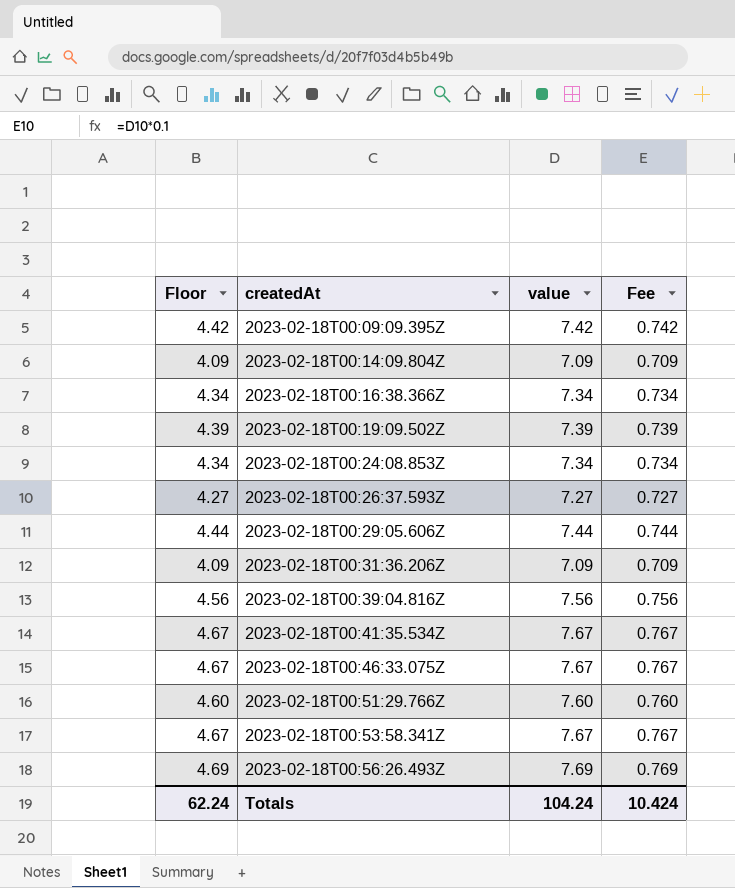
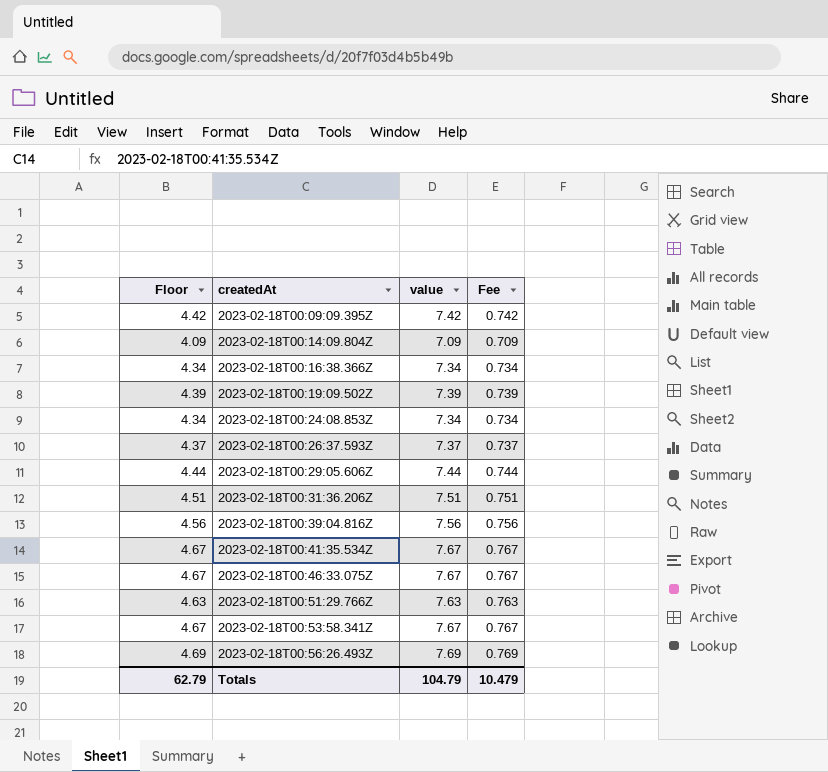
2023-02-18T00:26:37.593Z | Floor: 4.27 -> 4.37
2023-02-18T00:26:37.593Z | value: 7.27 -> 7.37
2023-02-18T00:26:37.593Z | Fee: 0.727 -> 0.737
2023-02-18T00:31:36.206Z | Floor: 4.09 -> 4.51
2023-02-18T00:31:36.206Z | value: 7.09 -> 7.51
2023-02-18T00:31:36.206Z | Fee: 0.709 -> 0.751
2023-02-18T00:51:29.766Z | Floor: 4.60 -> 4.63
2023-02-18T00:51:29.766Z | value: 7.60 -> 7.63
2023-02-18T00:51:29.766Z | Fee: 0.760 -> 0.763
Totals | Floor: 62.24 -> 62.79
Totals | value: 104.24 -> 104.79
Totals | Fee: 10.424 -> 10.479

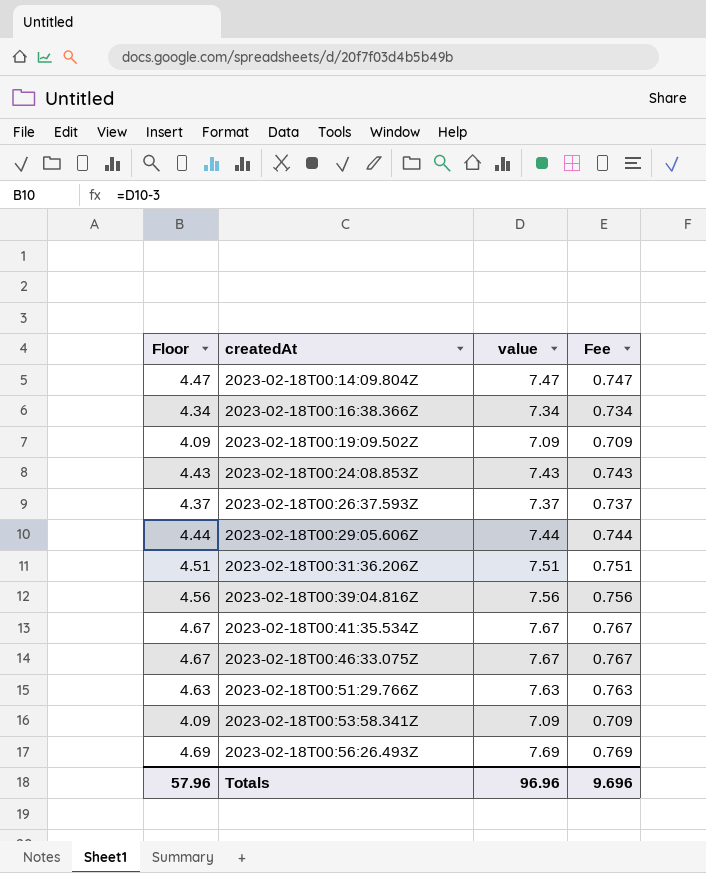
row 2023-02-18T00:09:09.395Z: 4.42 | 7.42 | 0.742 -> none
2023-02-18T00:14:09.804Z | Floor: 4.09 -> 4.47
2023-02-18T00:14:09.804Z | value: 7.09 -> 7.47
2023-02-18T00:14:09.804Z | Fee: 0.709 -> 0.747
2023-02-18T00:19:09.502Z | Floor: 4.39 -> 4.09
2023-02-18T00:19:09.502Z | value: 7.39 -> 7.09
2023-02-18T00:19:09.502Z | Fee: 0.739 -> 0.709
2023-02-18T00:24:08.853Z | Floor: 4.34 -> 4.43
2023-02-18T00:24:08.853Z | value: 7.34 -> 7.43
2023-02-18T00:24:08.853Z | Fee: 0.734 -> 0.743
2023-02-18T00:53:58.341Z | Floor: 4.67 -> 4.09
2023-02-18T00:53:58.341Z | value: 7.67 -> 7.09
2023-02-18T00:53:58.341Z | Fee: 0.767 -> 0.709
Totals | Floor: 62.79 -> 57.96
Totals | value: 104.79 -> 96.96
Totals | Fee: 10.479 -> 9.696

